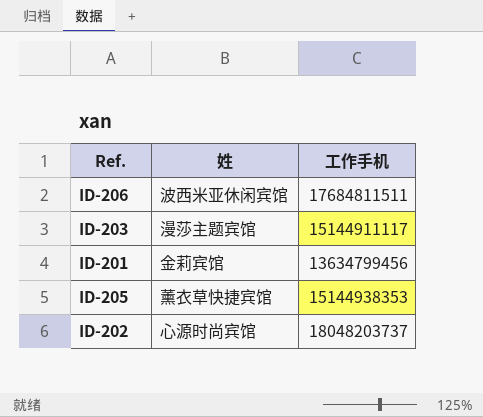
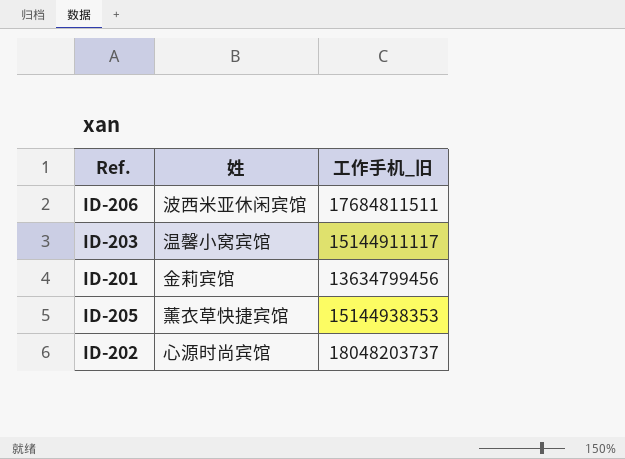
column name: 工作手机 -> 工作手机_旧
ID-203 | 姓: 漫莎主题宾馆 -> 温馨小窝宾馆

